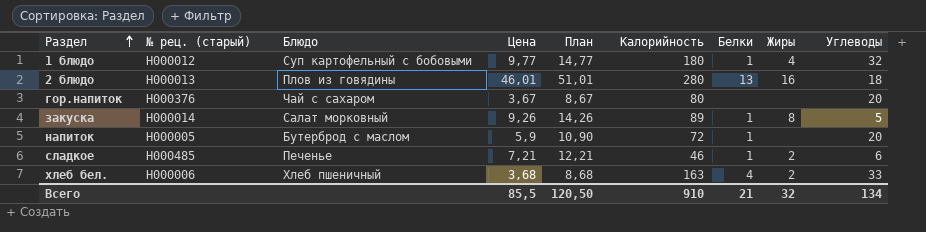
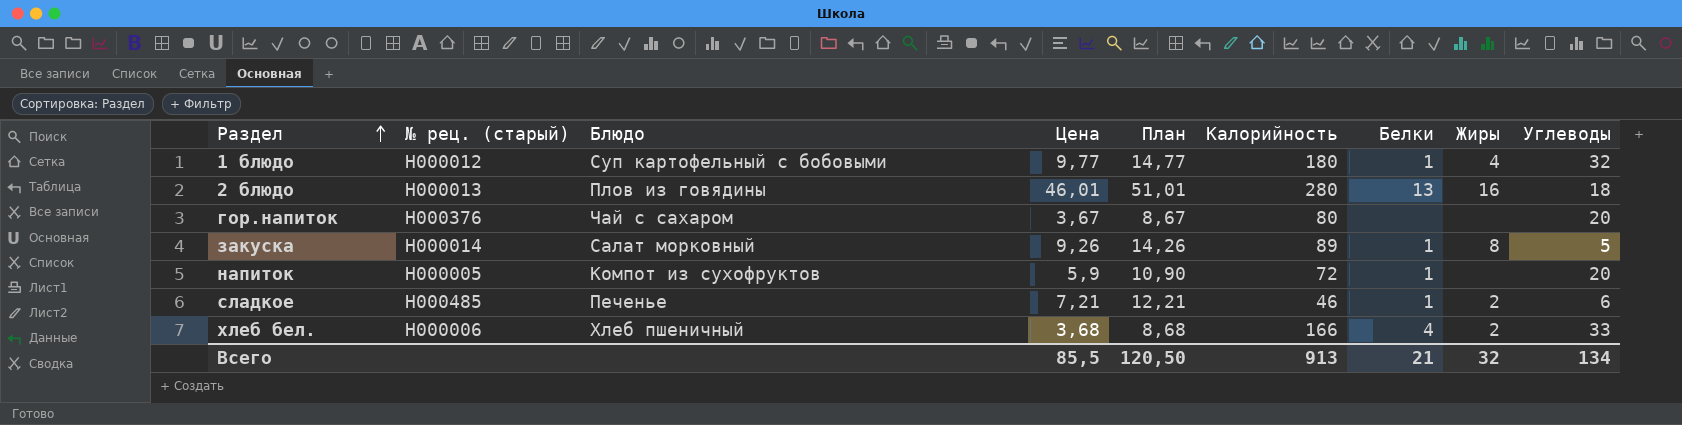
напиток | Блюдо: Бутерброд с маслом -> Компот из сухофруктов
хлеб бел. | Калорийность: 163 -> 166
Всего | Калорийность: 910 -> 913

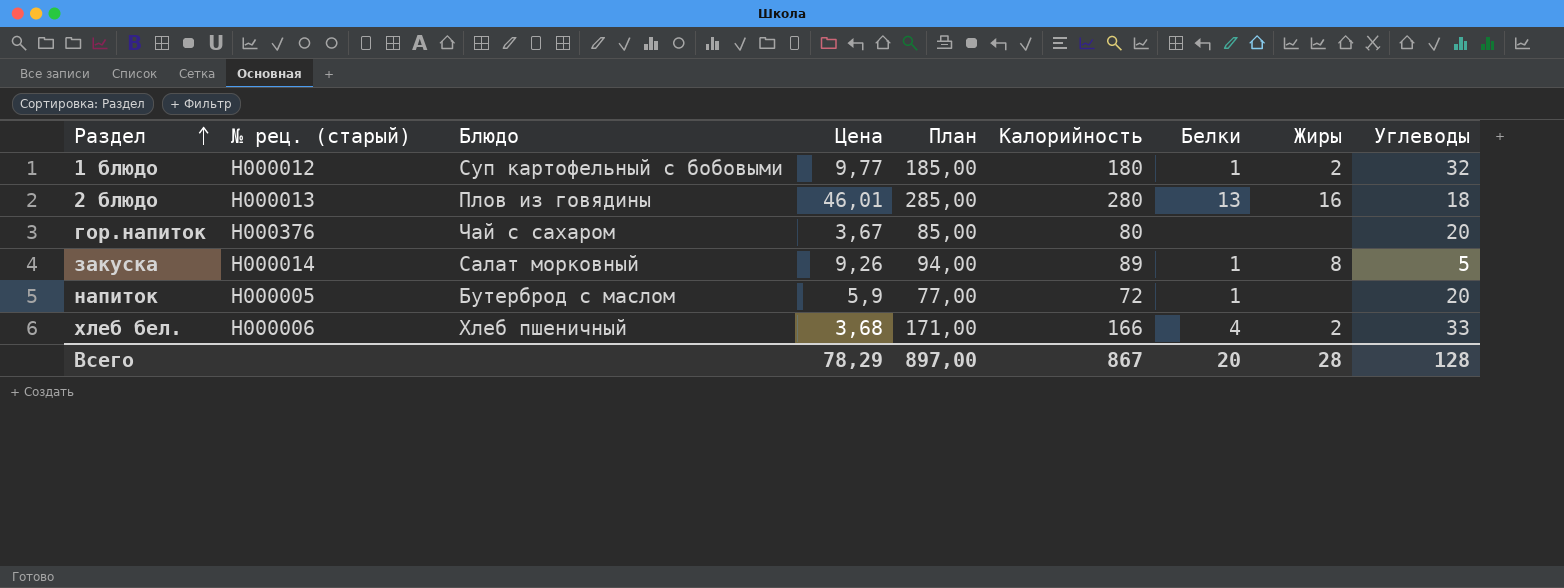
column План | formula: [Цена] + 5 -> [Калорийность] + 5
row сладкое: Н000485 | Печенье | 7,21 | 12,21 | 46 | 1 | 2 | 6 -> none
1 блюдо | Жиры: 4 -> 2
напиток | Блюдо: Компот из сухофруктов -> Бутерброд с маслом
Всего | Цена: 85,5 -> 78,29
Всего | План: 120,50 -> 897,00
Всего | Калорийность: 913 -> 867
Всего | Белки: 21 -> 20
Всего | Жиры: 32 -> 28
Всего | Углеводы: 134 -> 128

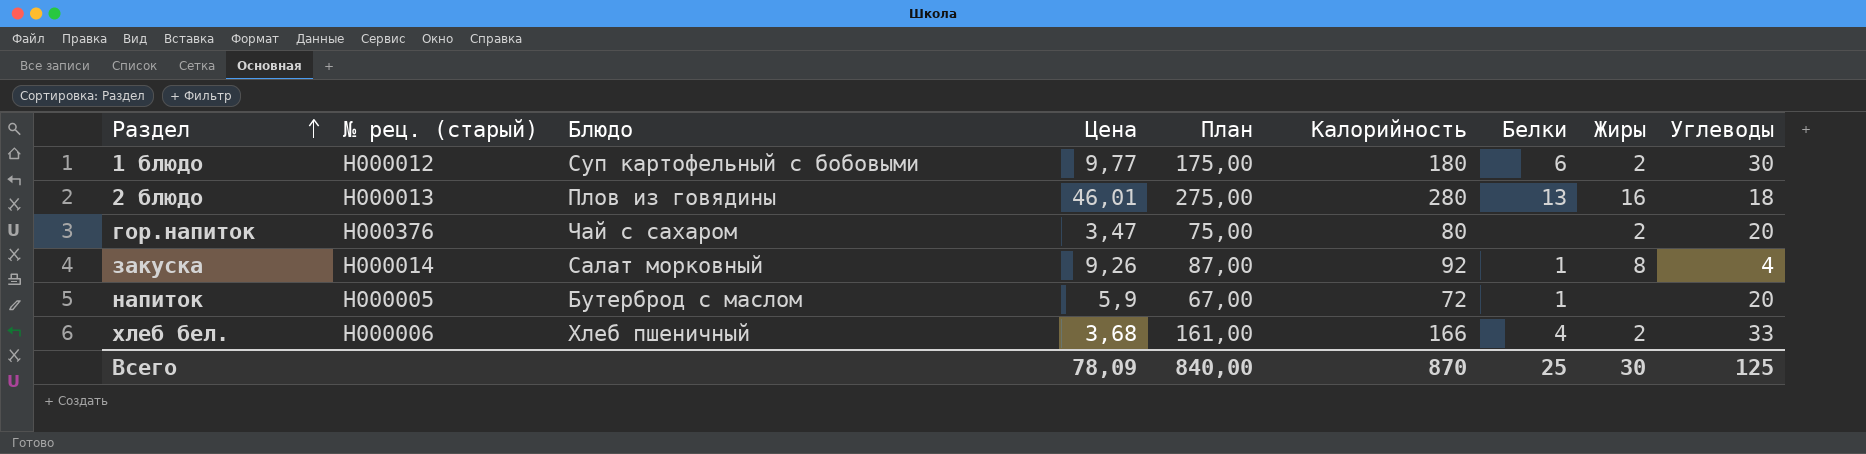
column План | formula: [Калорийность] + 5 -> [Калорийность] - 5
1 блюдо | Белки: 1 -> 6
1 блюдо | Углеводы: 32 -> 30
гор.напиток | Цена: 3,67 -> 3,47
гор.напиток | Жиры: none -> 2
закуска | Калорийность: 89 -> 92
закуска | Углеводы: 5 -> 4
Всего | Цена: 78,29 -> 78,09
Всего | План: 897,00 -> 840,00
Всего | Калорийность: 867 -> 870
Всего | Белки: 20 -> 25
Всего | Жиры: 28 -> 30
Всего | Углеводы: 128 -> 125

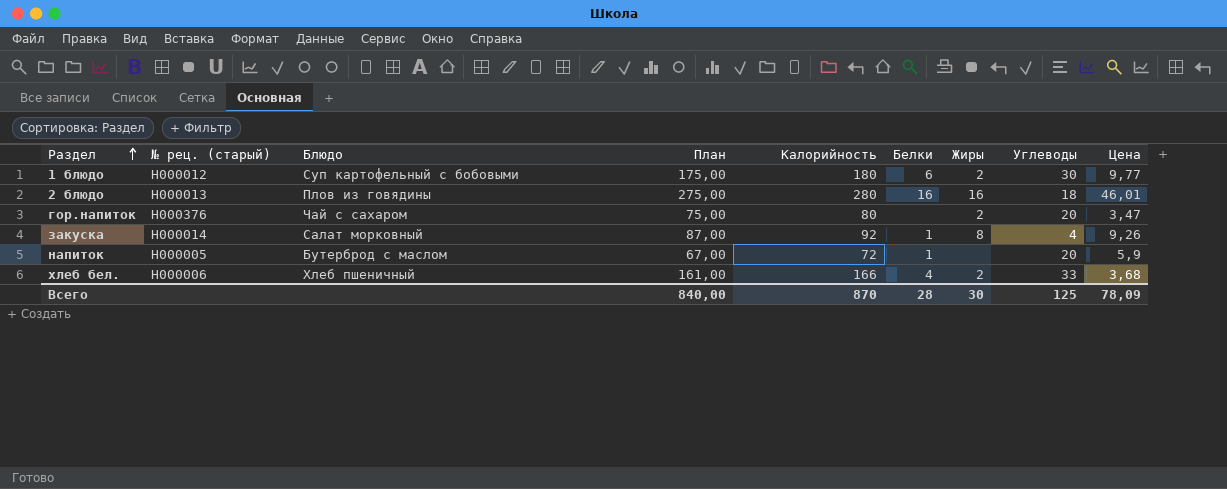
column Цена | position: 4 -> 9
2 блюдо | Белки: 13 -> 16
Всего | Белки: 25 -> 28

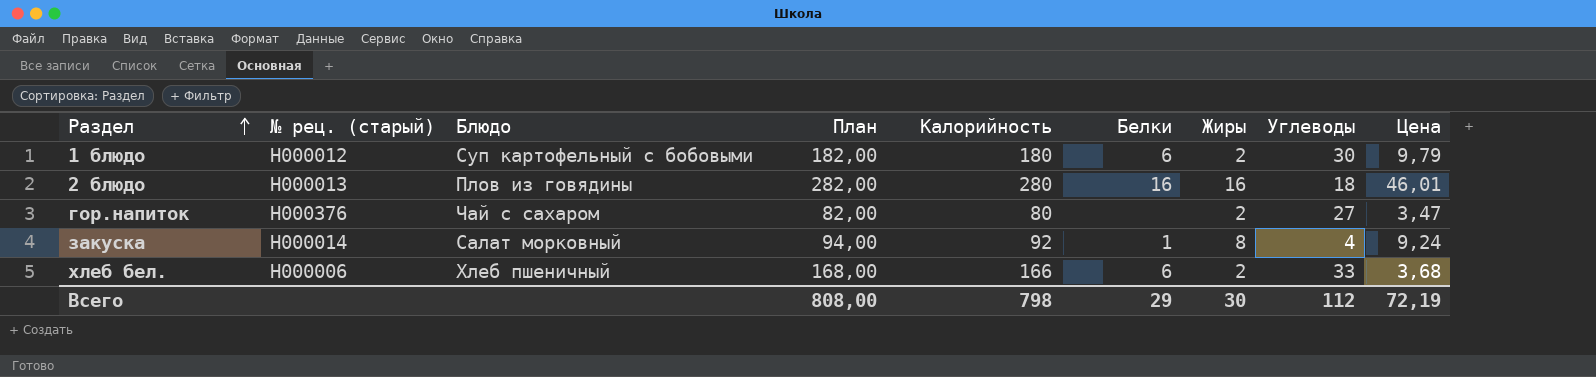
column План | formula: [Калорийность] - 5 -> [Калорийность] + 2
row напиток: Н000005 | Бутерброд с маслом | 67,00 | 72 | 1 | none | 20 | 5,9 -> none
1 блюдо | Цена: 9,77 -> 9,79
гор.напиток | Углеводы: 20 -> 27
закуска | Цена: 9,26 -> 9,24
хлеб бел. | Белки: 4 -> 6
Всего | План: 840,00 -> 808,00
Всего | Калорийность: 870 -> 798
Всего | Белки: 28 -> 29
Всего | Углеводы: 125 -> 112
Всего | Цена: 78,09 -> 72,19

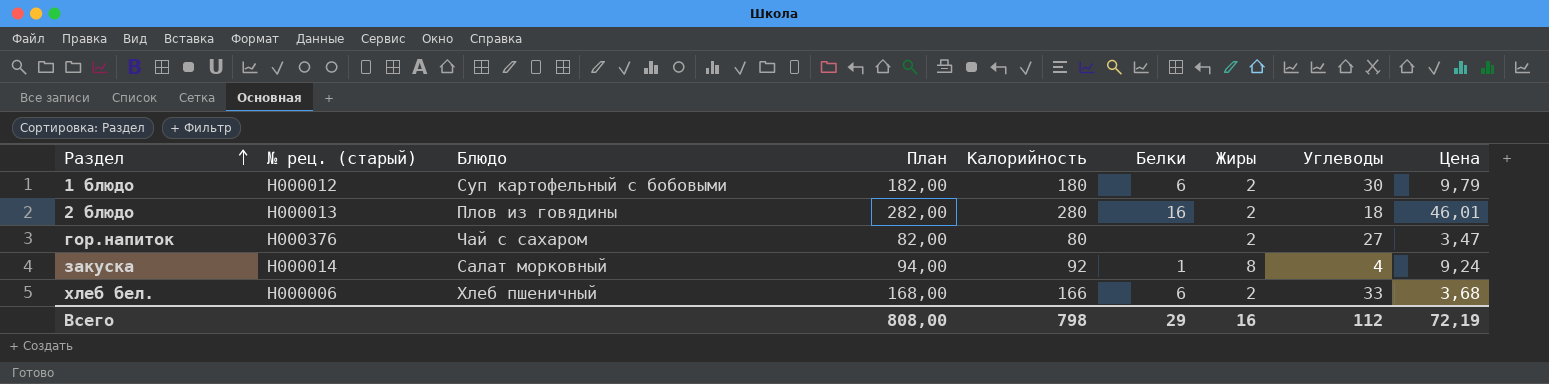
2 блюдо | Жиры: 16 -> 2
Всего | Жиры: 30 -> 16

